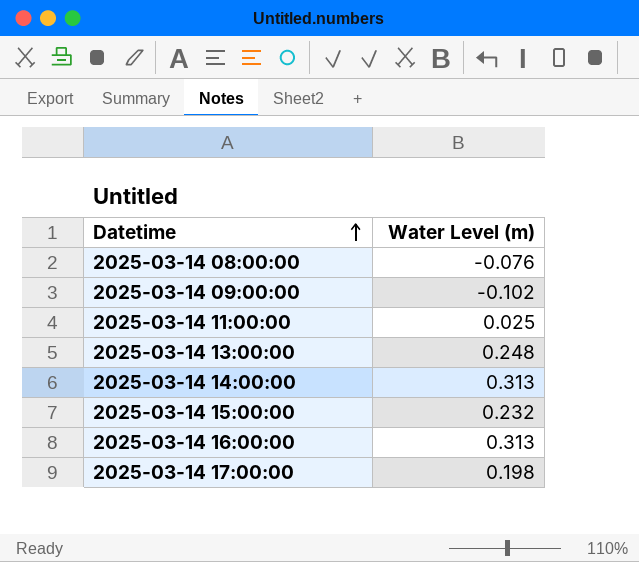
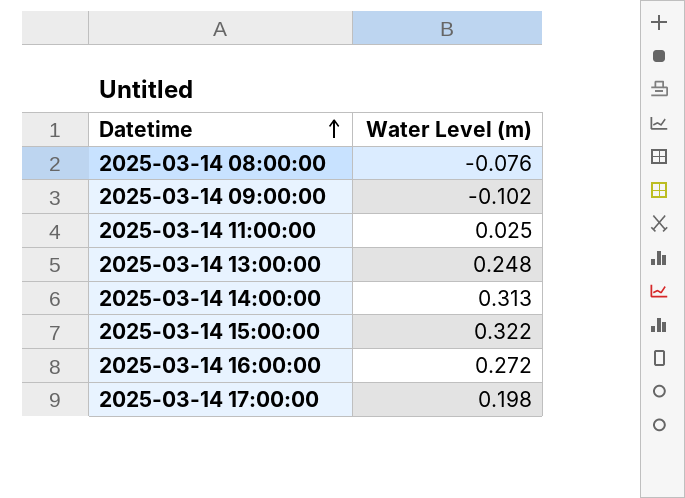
2025-03-14 15:00:00 | Water Level (m): 0.232 -> 0.322
2025-03-14 16:00:00 | Water Level (m): 0.313 -> 0.272

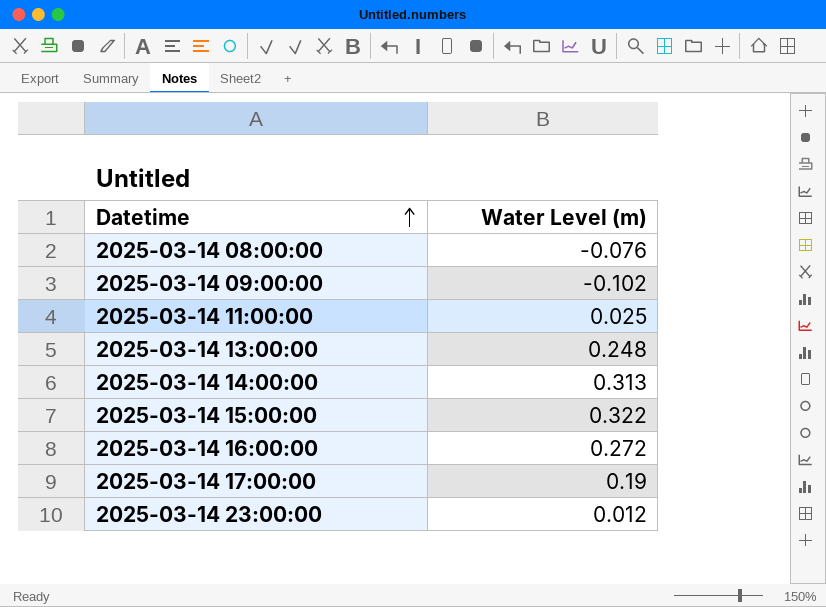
2025-03-14 17:00:00 | Water Level (m): 0.198 -> 0.19
row 2025-03-14 23:00:00: none -> 0.012

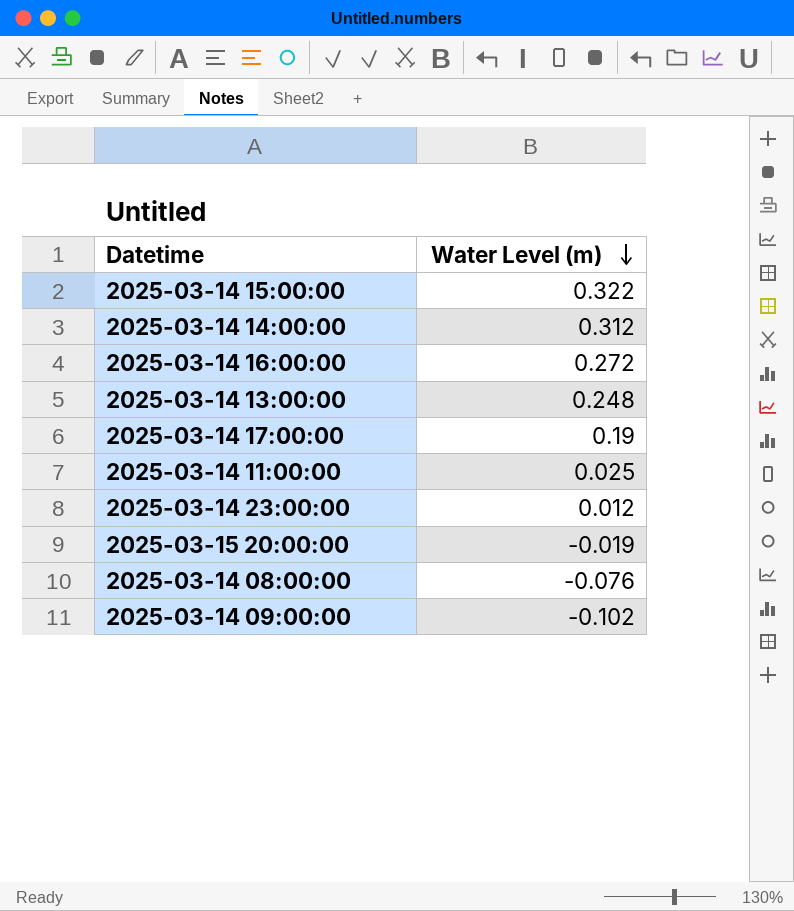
row order: Datetime ascending -> Water Level (m) descending
2025-03-14 14:00:00 | Water Level (m): 0.313 -> 0.312
row 2025-03-15 20:00:00: none -> -0.019

